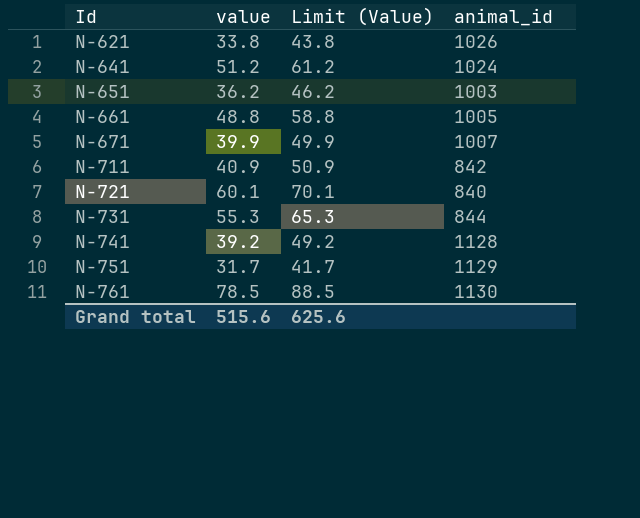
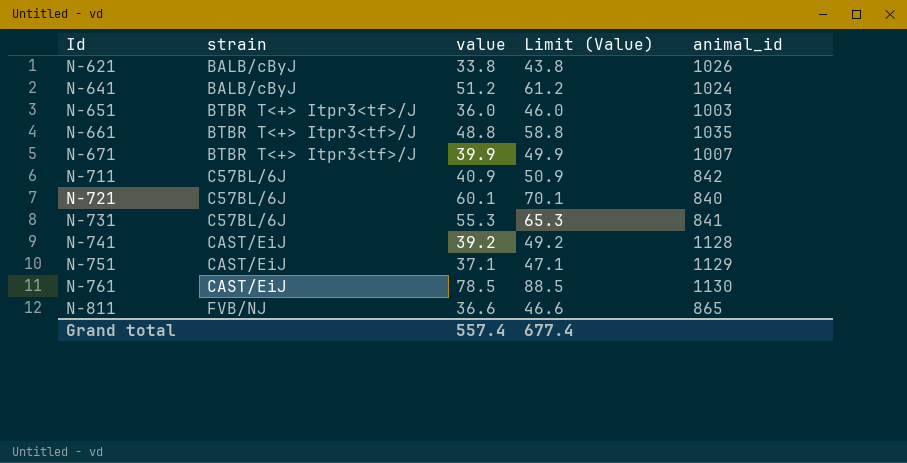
column strain | position: none -> 2
N-651 | value: 36.2 -> 36.0
N-651 | Limit (Value): 46.2 -> 46.0
N-661 | animal_id: 1005 -> 1035
N-731 | animal_id: 844 -> 841
N-751 | value: 31.7 -> 37.1
N-751 | Limit (Value): 41.7 -> 47.1
row N-811: none -> FVB/NJ | 36.6 | 46.6 | 865
Grand total | value: 515.6 -> 557.4
Grand total | Limit (Value): 625.6 -> 677.4

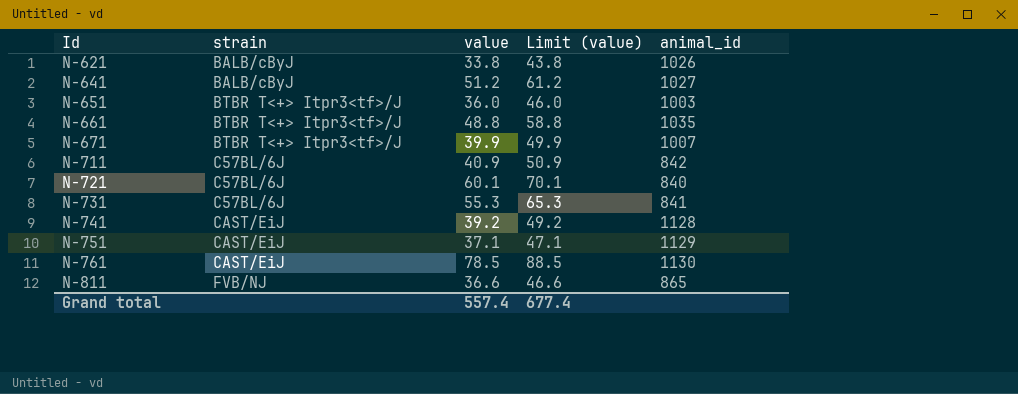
column name: Limit (Value) -> Limit (value)
N-641 | animal_id: 1024 -> 1027

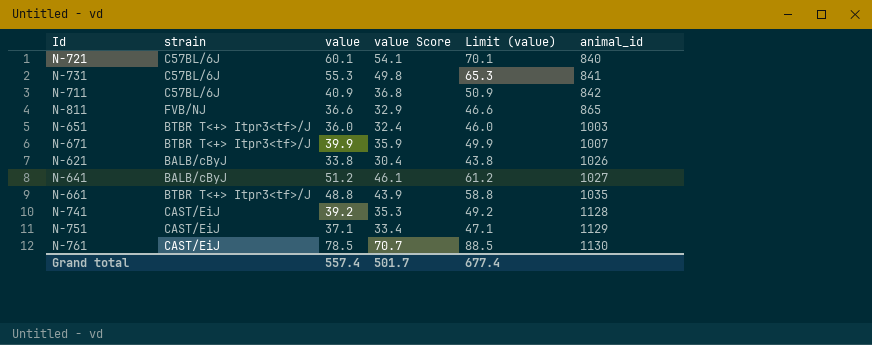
row order: Id ascending -> animal_id ascending
column value Score | formula: none -> [value] * 0.9

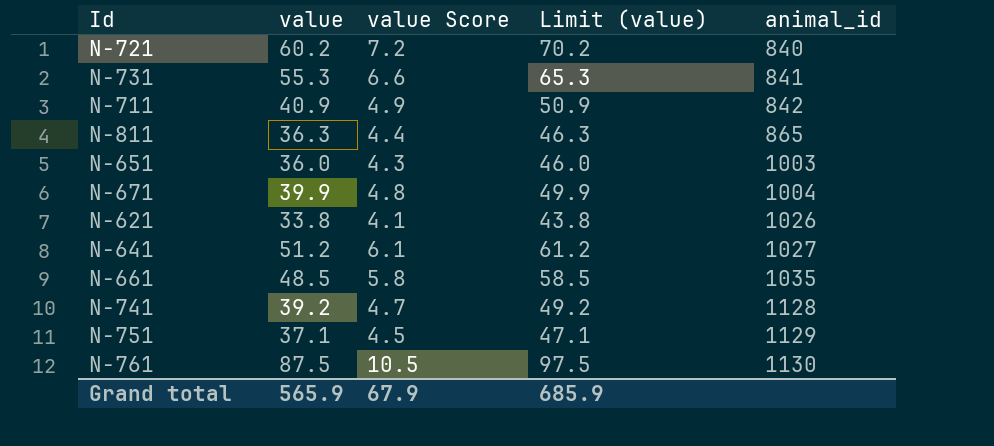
column strain | position: 2 -> none
column value Score | formula: [value] * 0.9 -> [value] * 0.12
N-721 | value: 60.1 -> 60.2
N-721 | Limit (value): 70.1 -> 70.2
N-811 | value: 36.6 -> 36.3
N-811 | Limit (value): 46.6 -> 46.3
N-671 | animal_id: 1007 -> 1004
N-661 | value: 48.8 -> 48.5
N-661 | Limit (value): 58.8 -> 58.5
N-761 | value: 78.5 -> 87.5
N-761 | Limit (value): 88.5 -> 97.5
Grand total | value: 557.4 -> 565.9
Grand total | value Score: 501.7 -> 67.9
Grand total | Limit (value): 677.4 -> 685.9

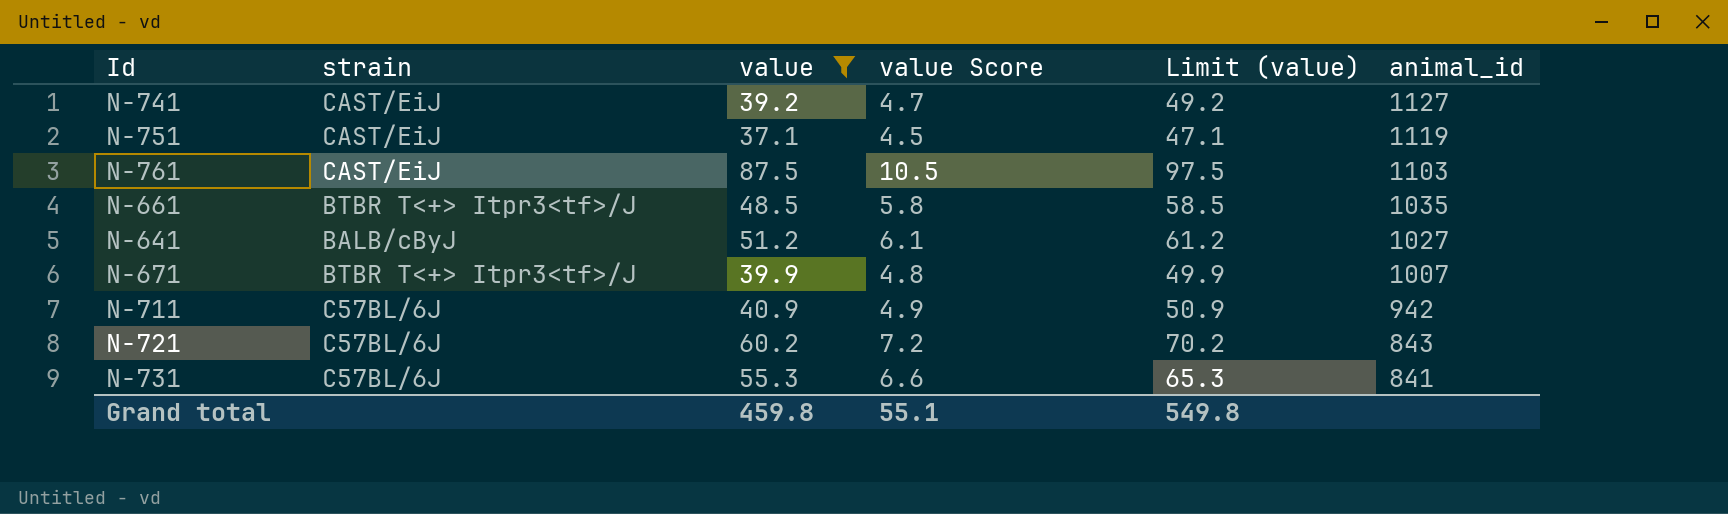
filter: none -> value >= 37.1
row order: animal_id ascending -> animal_id descending
column strain | position: none -> 2
N-741 | animal_id: 1128 -> 1127
N-751 | animal_id: 1129 -> 1119
N-761 | animal_id: 1130 -> 1103
N-671 | animal_id: 1004 -> 1007
N-711 | animal_id: 842 -> 942
N-721 | animal_id: 840 -> 843
Grand total | value: 565.9 -> 459.8
Grand total | value Score: 67.9 -> 55.1
Grand total | Limit (value): 685.9 -> 549.8

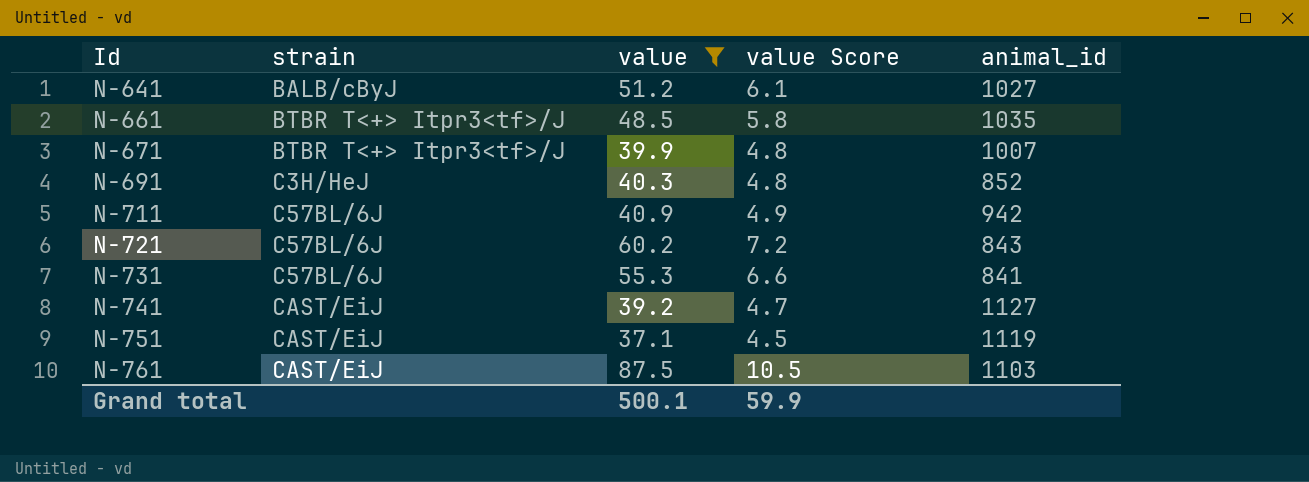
row order: animal_id descending -> Id ascending
column Limit (value) | formula: [value] + 10 -> none
row N-691: none -> C3H/HeJ | 40.3 | 4.8 | 852
Grand total | value: 459.8 -> 500.1
Grand total | value Score: 55.1 -> 59.9

